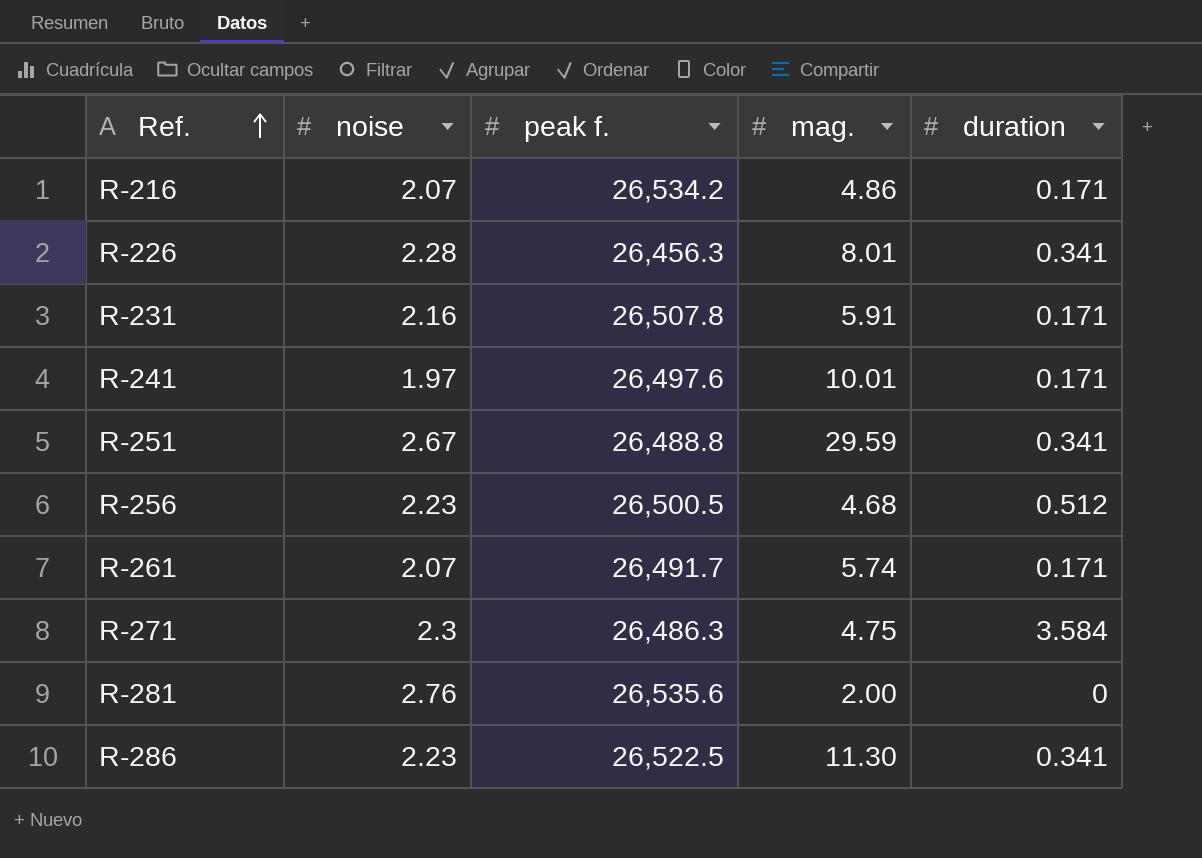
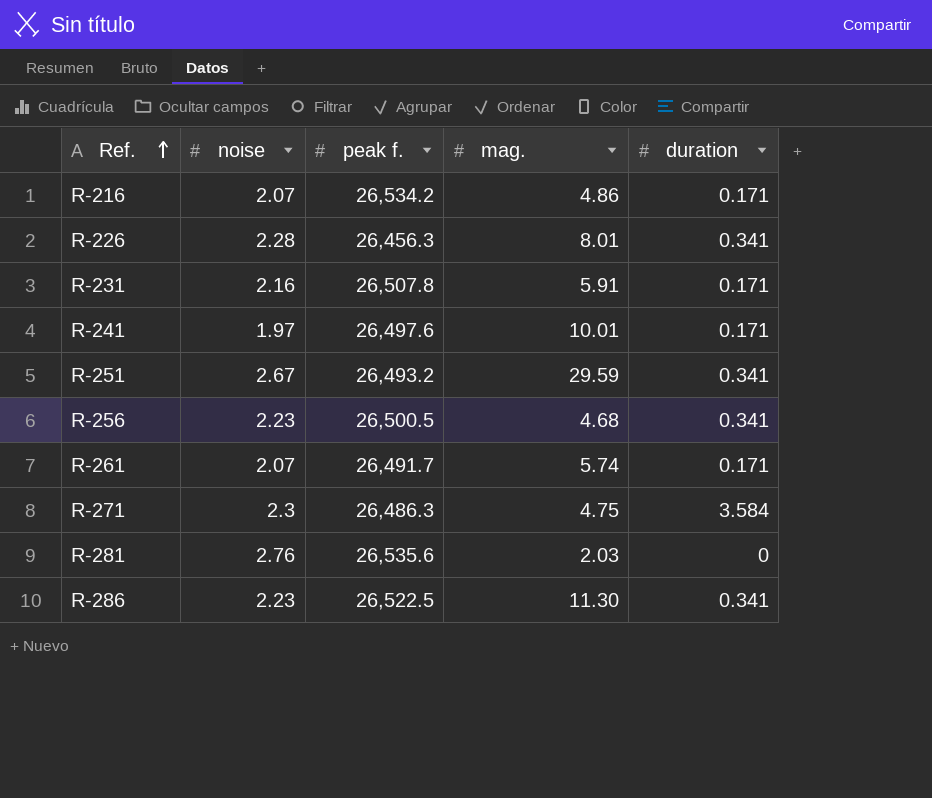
R-251 | peak f.: 26,488.8 -> 26,493.2
R-256 | duration: 0.512 -> 0.341
R-281 | mag.: 2.00 -> 2.03

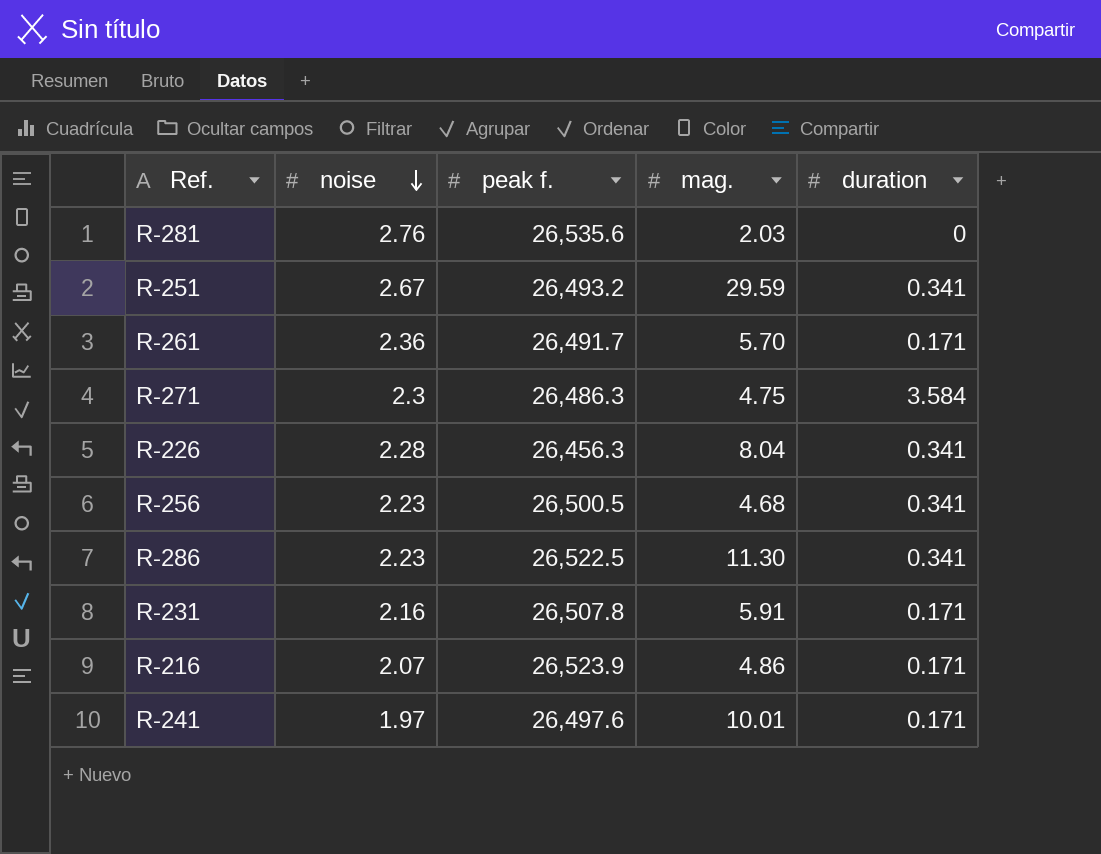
row order: Ref. ascending -> noise descending
R-261 | noise: 2.07 -> 2.36
R-261 | mag.: 5.74 -> 5.70
R-226 | mag.: 8.01 -> 8.04
R-216 | peak f.: 26,534.2 -> 26,523.9

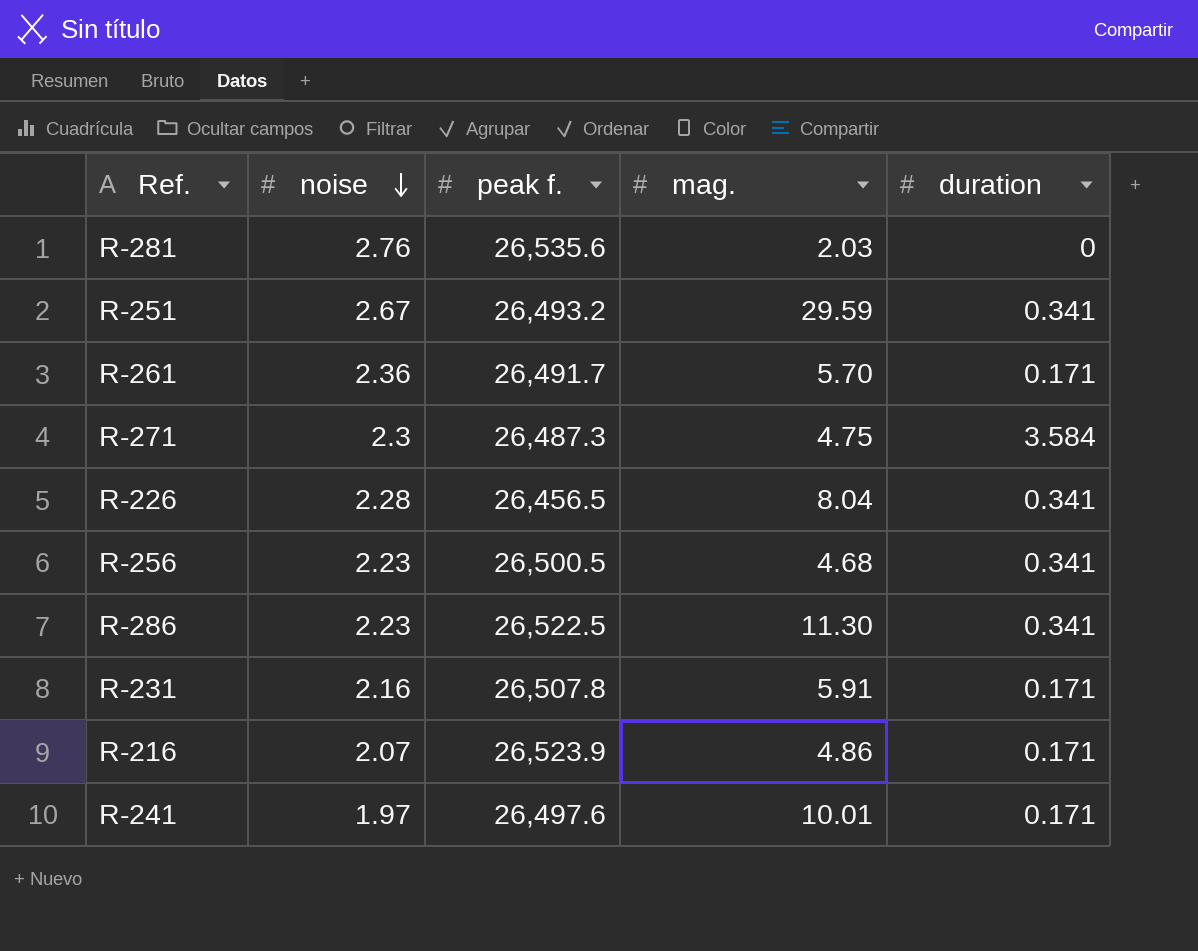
R-271 | peak f.: 26,486.3 -> 26,487.3
R-226 | peak f.: 26,456.3 -> 26,456.5

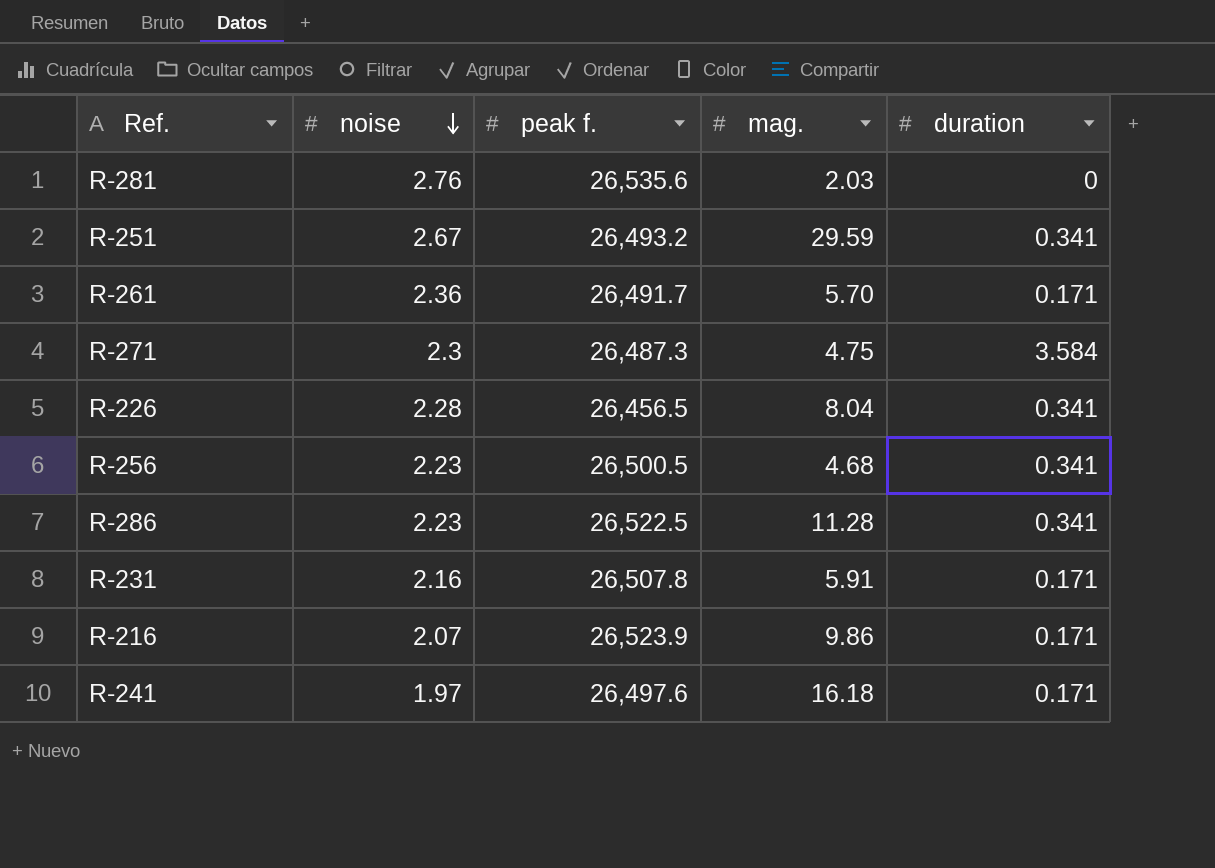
R-286 | mag.: 11.30 -> 11.28
R-216 | mag.: 4.86 -> 9.86
R-241 | mag.: 10.01 -> 16.18

